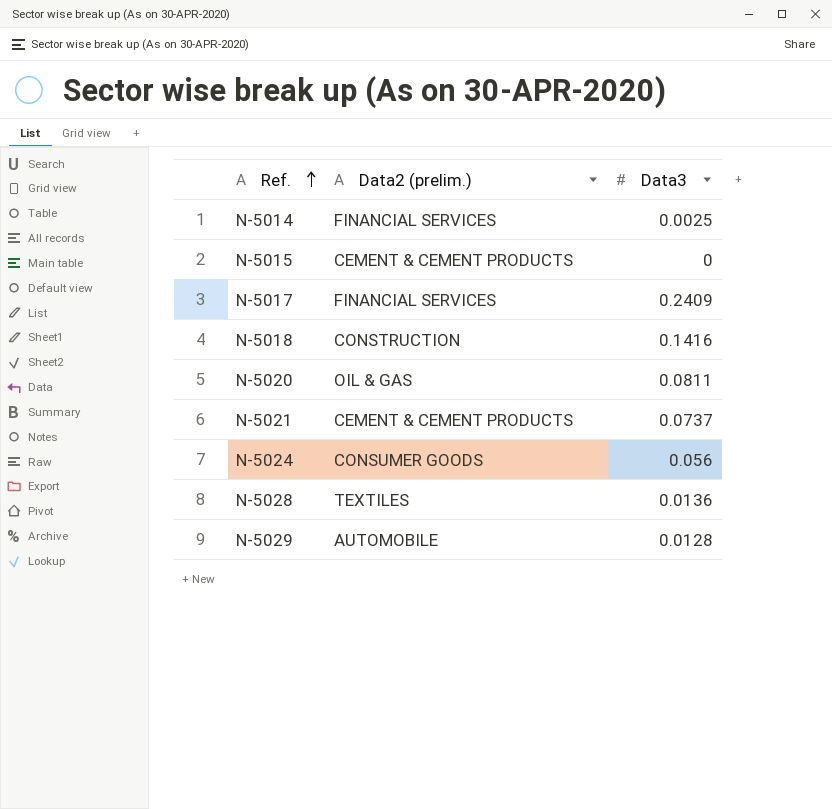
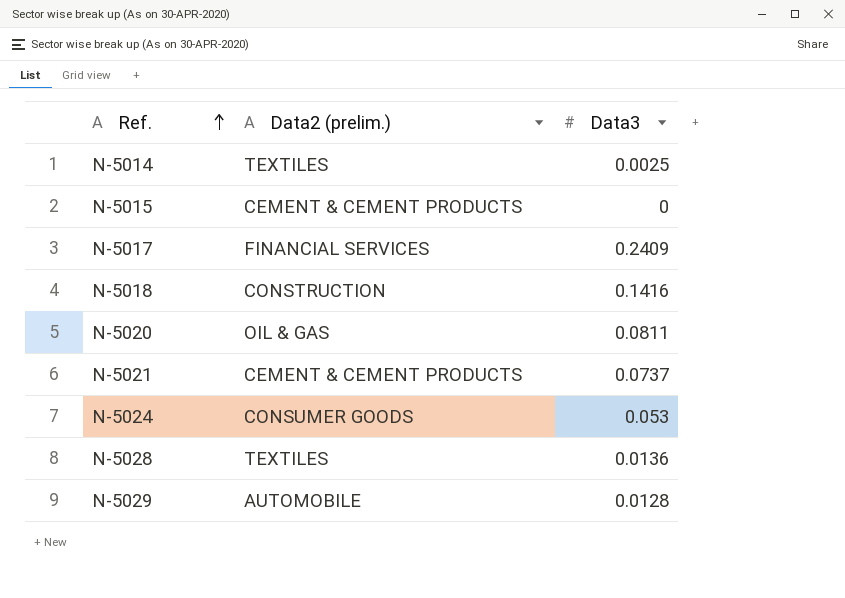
N-5014 | Data2 (prelim.): FINANCIAL SERVICES -> TEXTILES
N-5024 | Data3: 0.056 -> 0.053

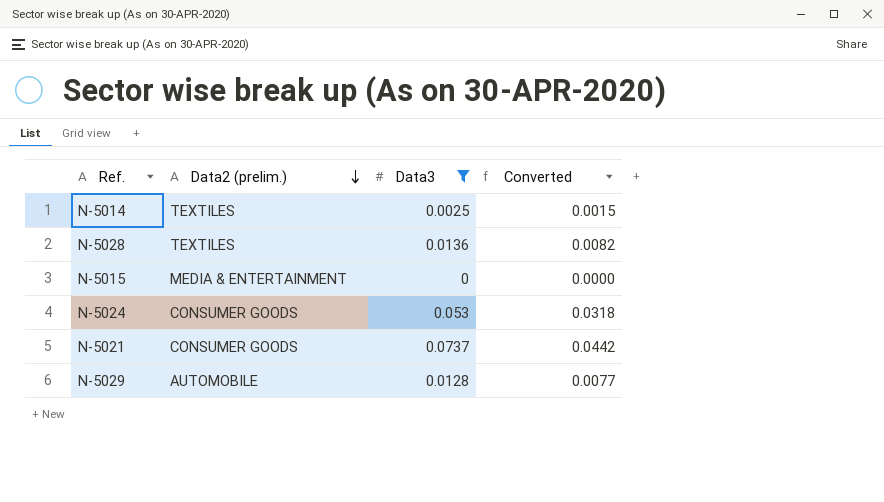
filter: none -> Data3 <= 0.0737
row order: Ref. ascending -> Data2 (prelim.) descending
column Converted | formula: none -> [Data3] * 0.6
N-5015 | Data2 (prelim.): CEMENT & CEMENT PRODUCTS -> MEDIA & ENTERTAINMENT
N-5021 | Data2 (prelim.): CEMENT & CEMENT PRODUCTS -> CONSUMER GOODS

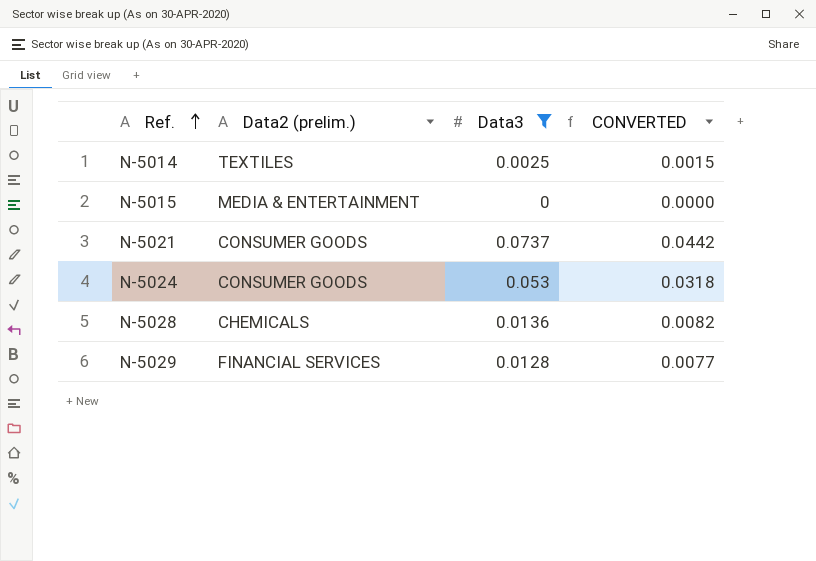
row order: Data2 (prelim.) descending -> Ref. ascending
column name: Converted -> CONVERTED
N-5028 | Data2 (prelim.): TEXTILES -> CHEMICALS
N-5029 | Data2 (prelim.): AUTOMOBILE -> FINANCIAL SERVICES

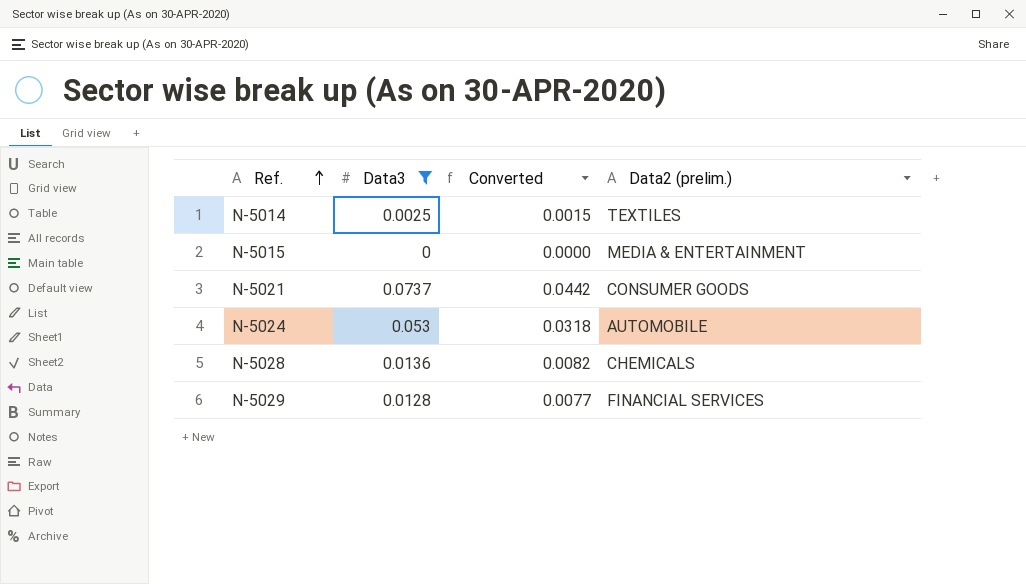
column name: CONVERTED -> Converted
column Data2 (prelim.) | position: 2 -> 4
N-5024 | Data2 (prelim.): CONSUMER GOODS -> AUTOMOBILE

